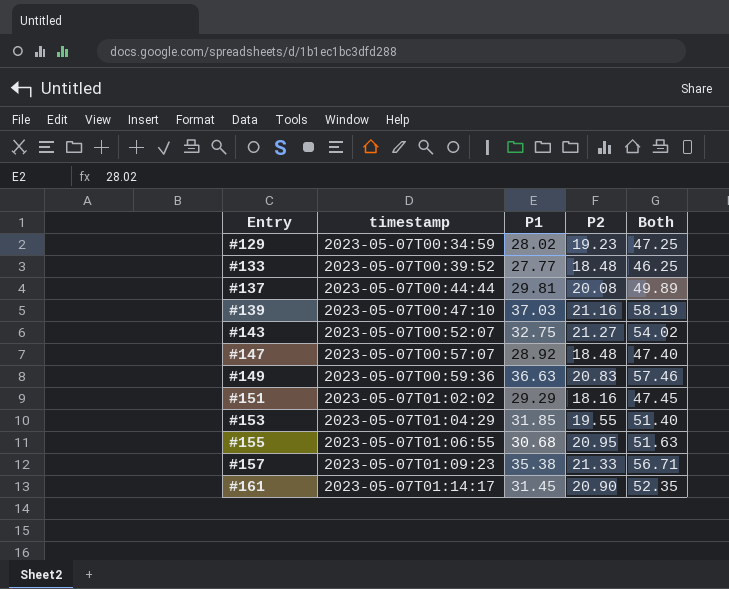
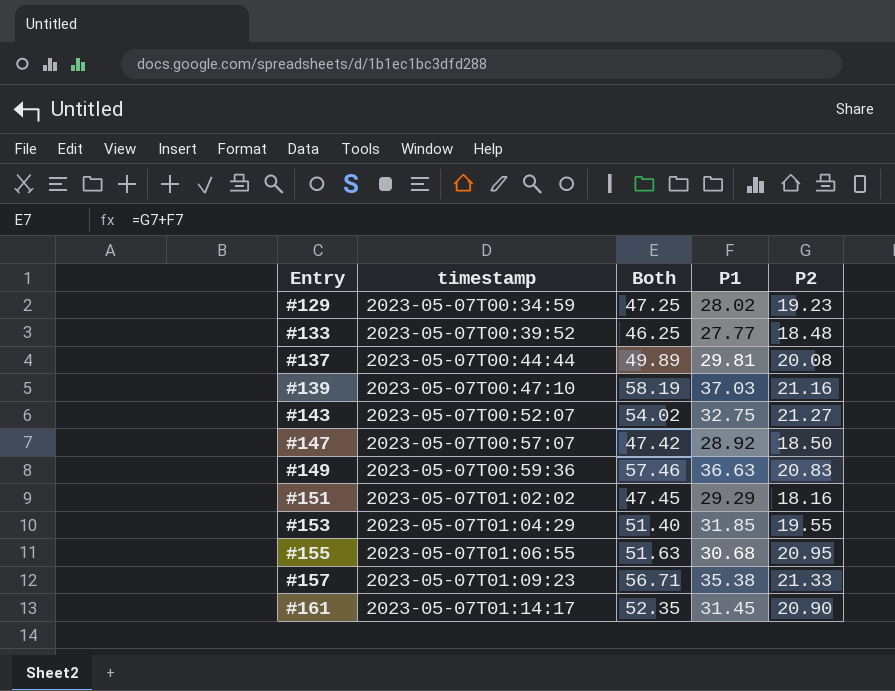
column Both | position: 5 -> 3
#147 | Both: 47.40 -> 47.42
#147 | P2: 18.48 -> 18.50

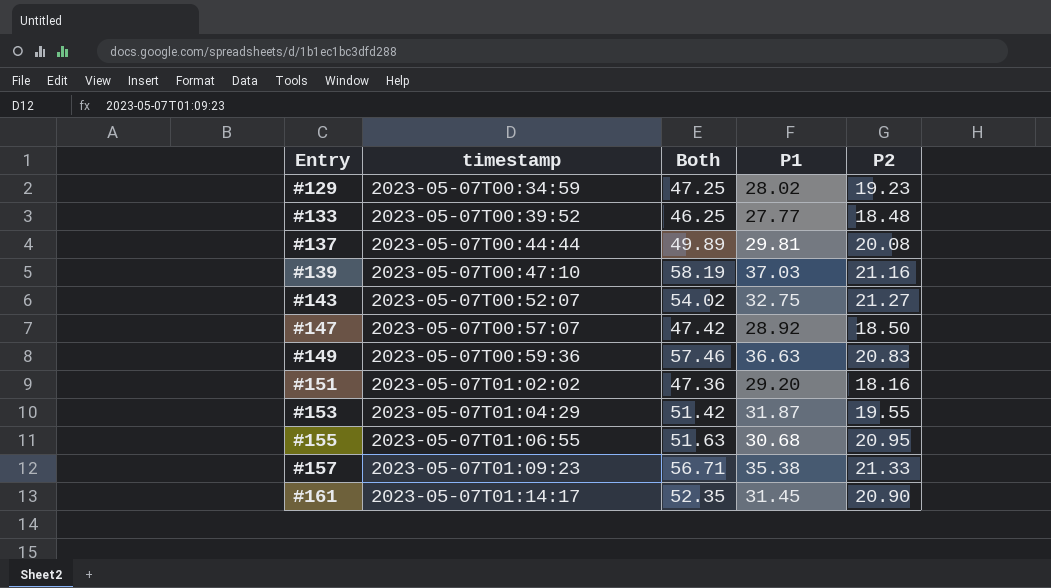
#151 | Both: 47.45 -> 47.36
#151 | P1: 29.29 -> 29.20
#153 | Both: 51.40 -> 51.42
#153 | P1: 31.85 -> 31.87

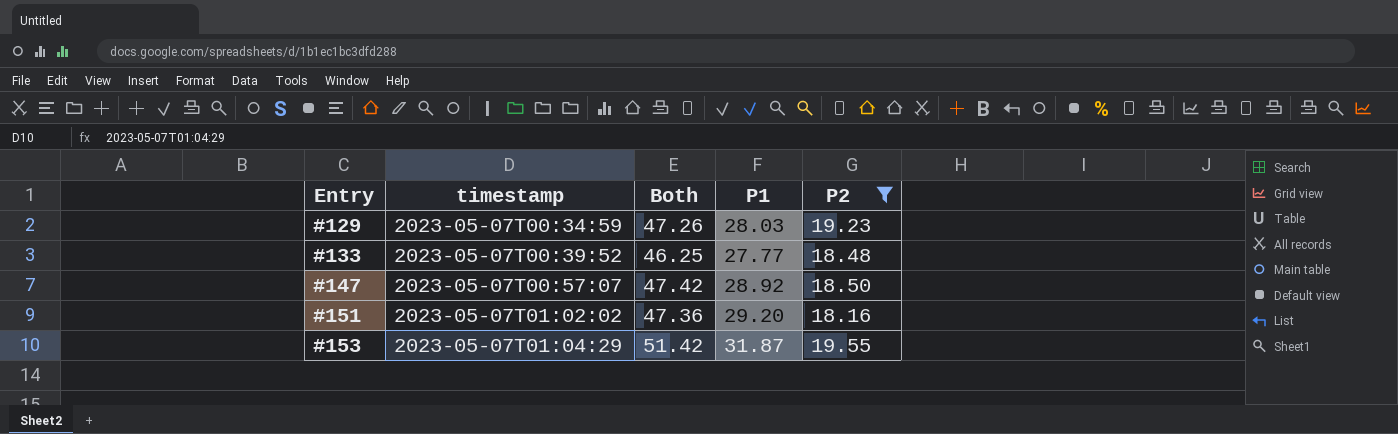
filter: none -> P2 <= 19.55
#129 | Both: 47.25 -> 47.26
#129 | P1: 28.02 -> 28.03

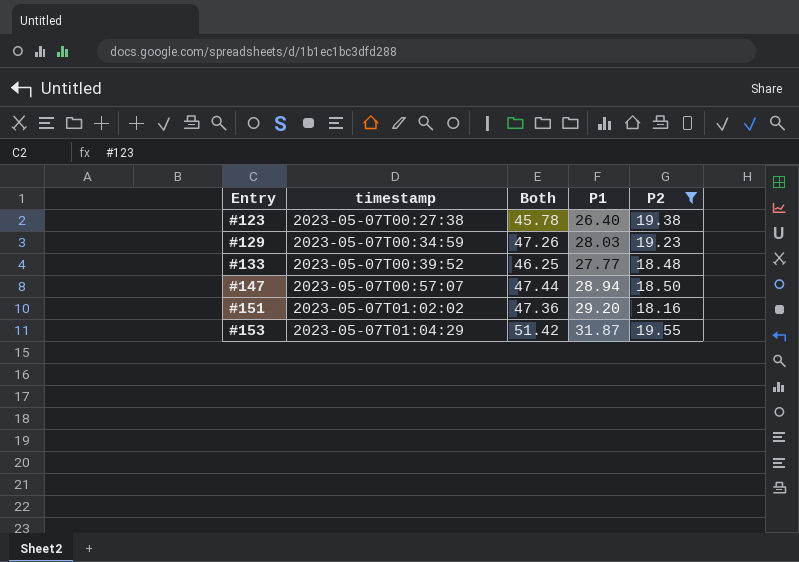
row #123: none -> 2023-05-07T00:27:38 | 45.78 | 26.40 | 19.38
#147 | Both: 47.42 -> 47.44
#147 | P1: 28.92 -> 28.94

